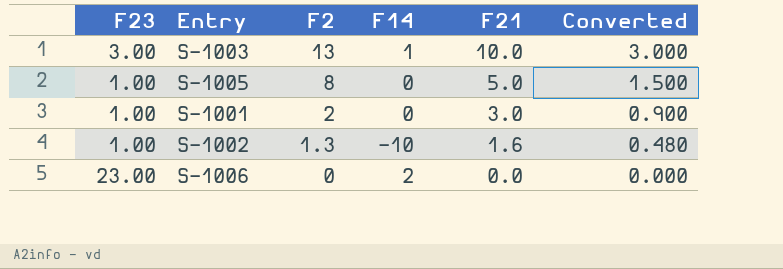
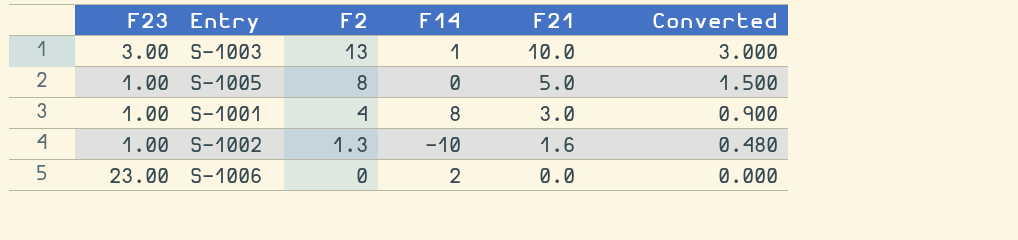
S-1001 | F2: 2 -> 4
S-1001 | F14: 0 -> 8

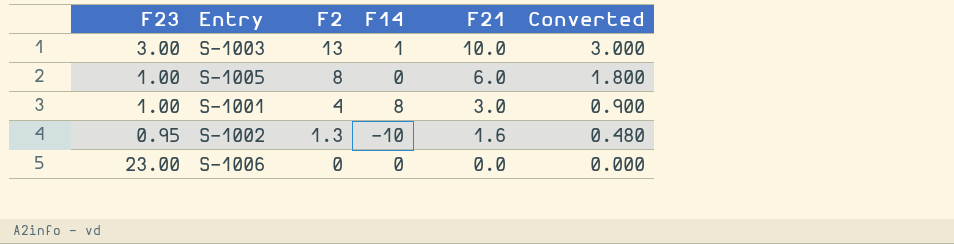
S-1005 | F21: 5.0 -> 6.0
S-1005 | Converted: 1.500 -> 1.800
S-1002 | F23: 1.00 -> 0.95
S-1006 | F14: 2 -> 0

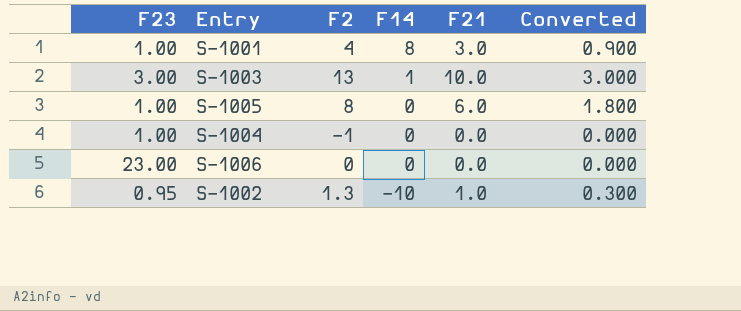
row order: F2 descending -> F14 descending
row S-1004: none -> 1.00 | -1 | 0 | 0.0 | 0.000
S-1002 | F21: 1.6 -> 1.0
S-1002 | Converted: 0.480 -> 0.300

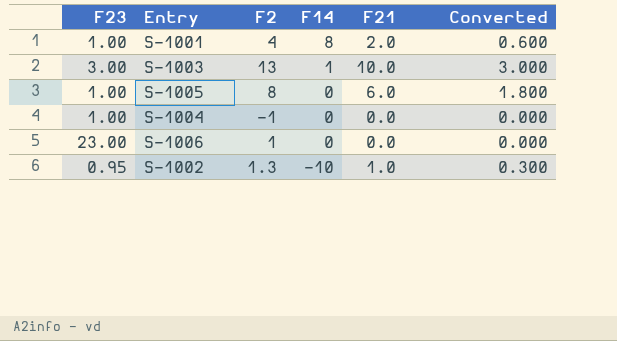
S-1001 | F21: 3.0 -> 2.0
S-1001 | Converted: 0.900 -> 0.600
S-1006 | F2: 0 -> 1

